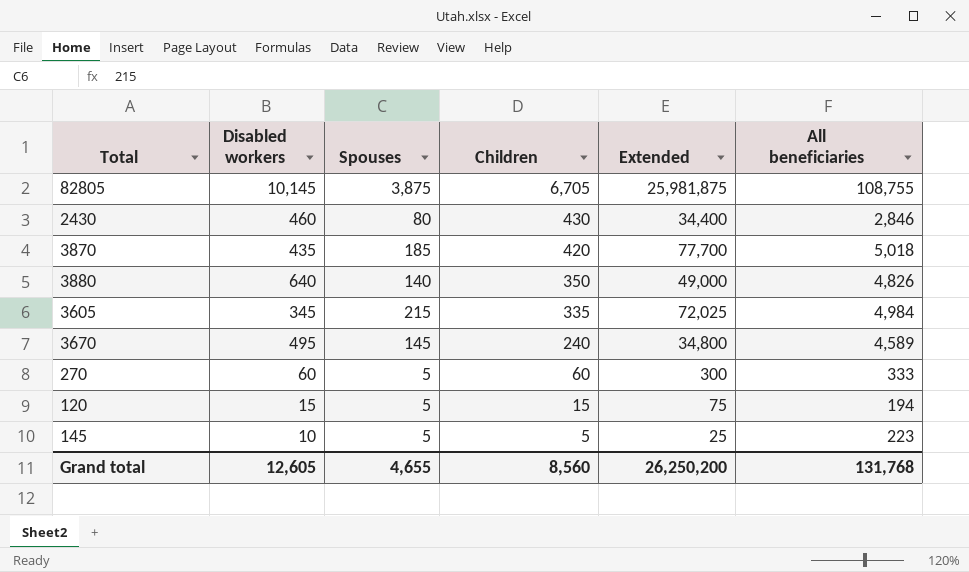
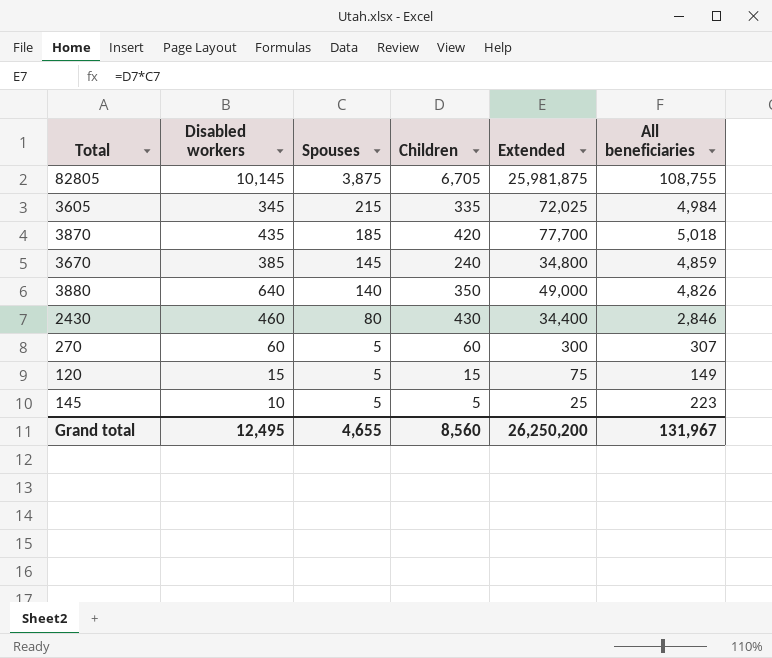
row order: Children descending -> Spouses descending
3670 | Disabled workers: 495 -> 385
3670 | All beneficiaries: 4,589 -> 4,859
270 | All beneficiaries: 333 -> 307
120 | All beneficiaries: 194 -> 149
Grand total | Disabled workers: 12,605 -> 12,495
Grand total | All beneficiaries: 131,768 -> 131,967

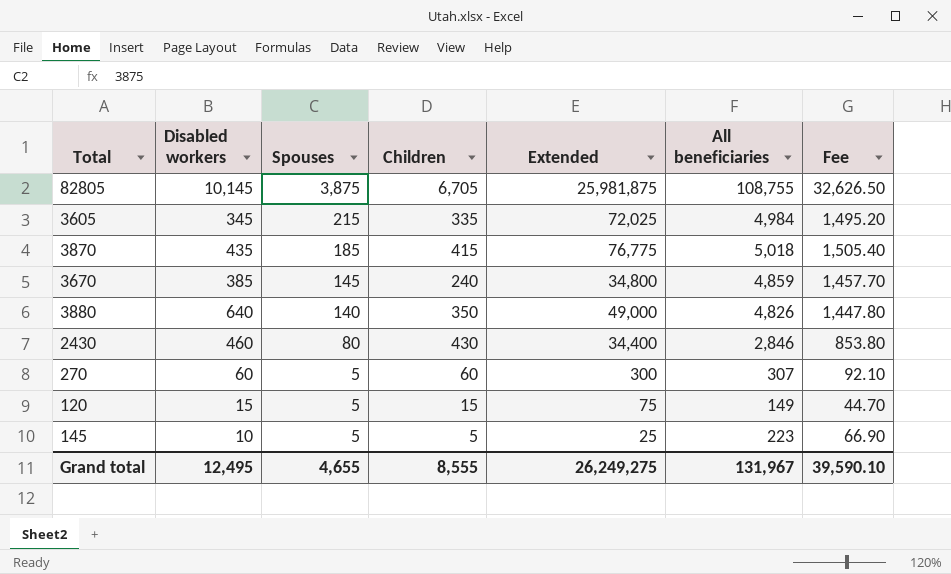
column Fee | formula: none -> [All beneficiaries] * 0.3
3870 | Children: 420 -> 415
3870 | Extended: 77,700 -> 76,775
Grand total | Children: 8,560 -> 8,555
Grand total | Extended: 26,250,200 -> 26,249,275

